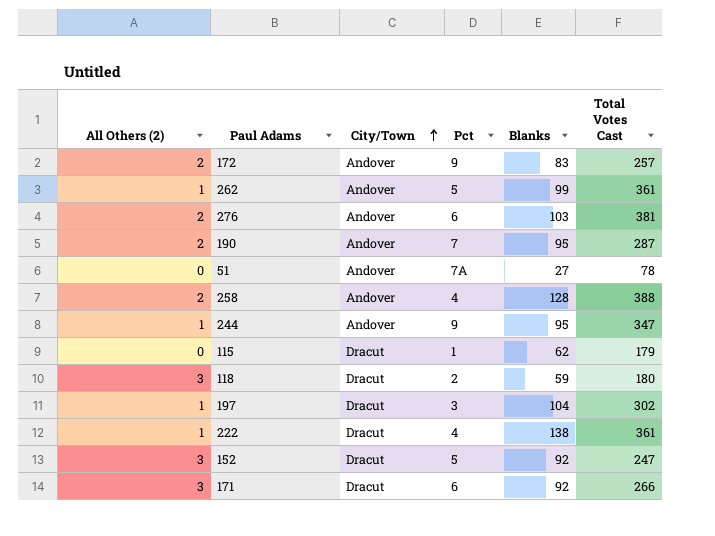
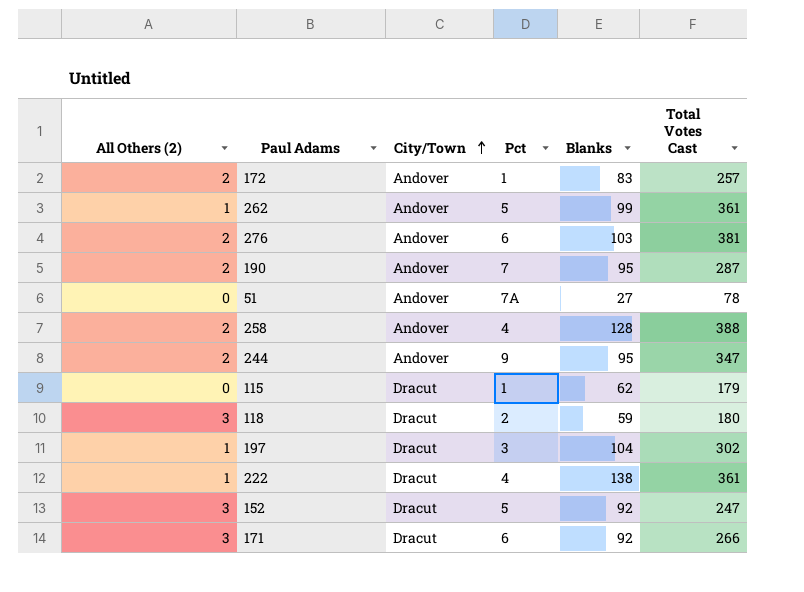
172 | Pct: 9 -> 1
244 | All Others (2): 1 -> 2

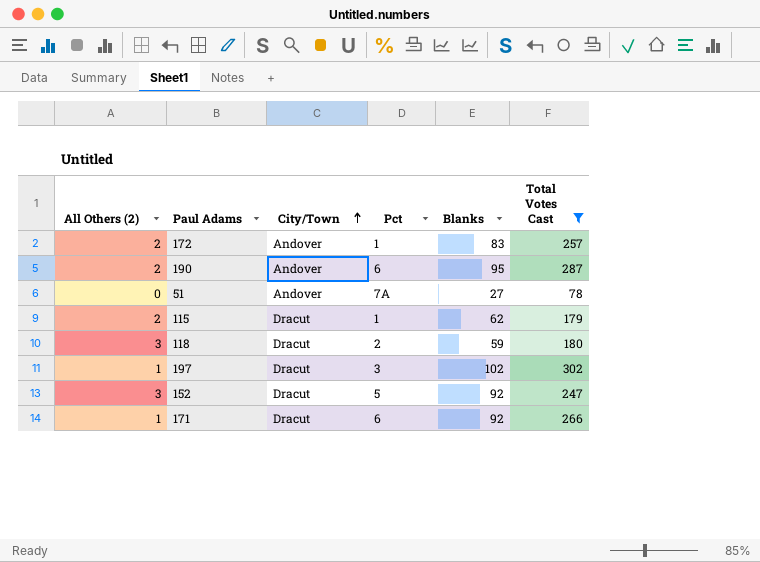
filter: none -> Total Votes Cast <= 302
190 | Pct: 7 -> 6
115 | All Others (2): 0 -> 2
197 | Blanks: 104 -> 102
171 | All Others (2): 3 -> 1

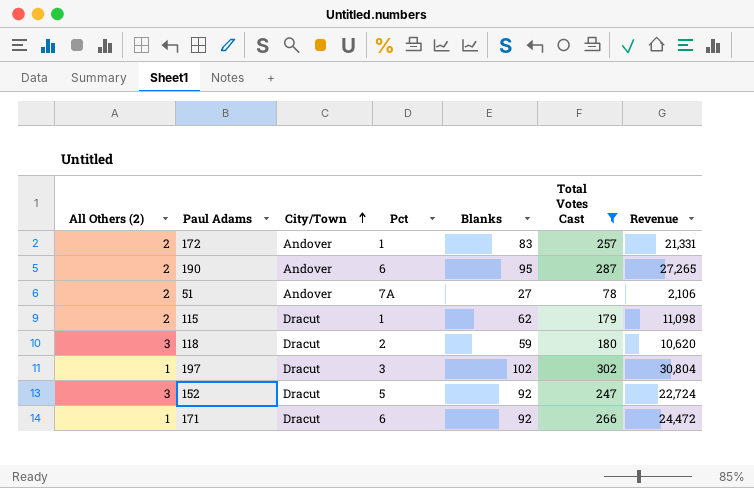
column Revenue | formula: none -> [Blanks] * [Total Votes Cast]
51 | All Others (2): 0 -> 2

